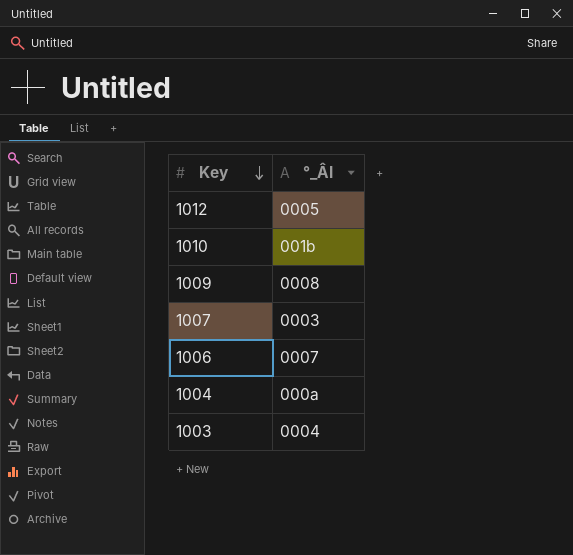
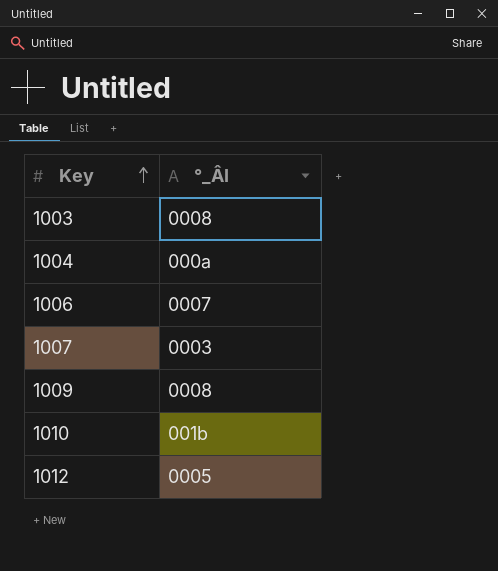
row order: Key descending -> Key ascending
1003 | °_ÂI: 0004 -> 0008

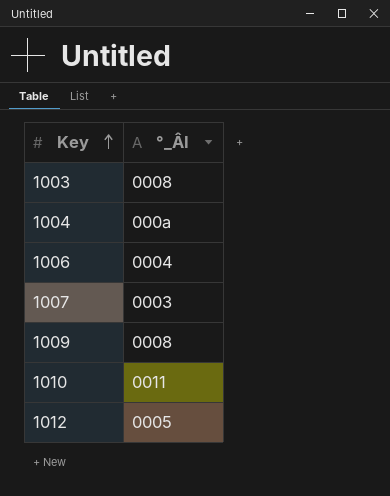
1006 | °_ÂI: 0007 -> 0004
1010 | °_ÂI: 001b -> 0011

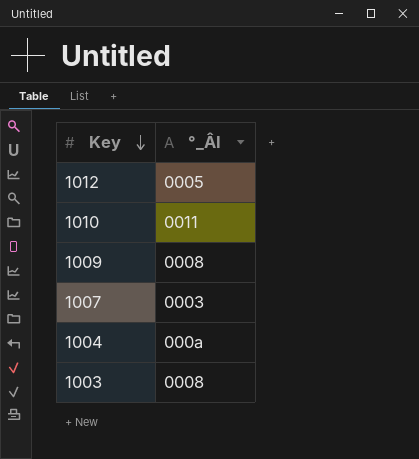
row order: Key ascending -> Key descending
row 1006: 0004 -> none

